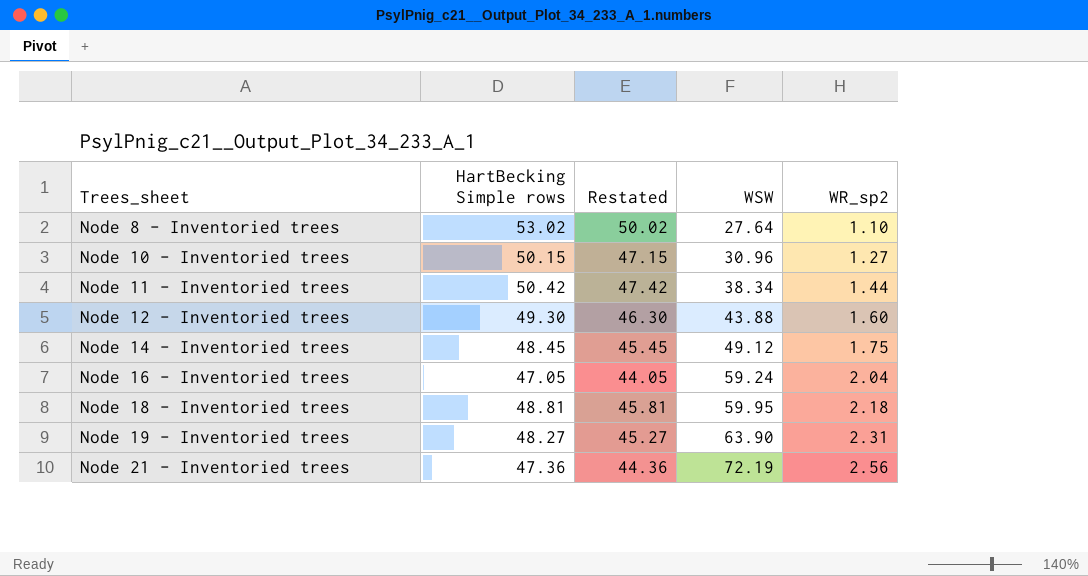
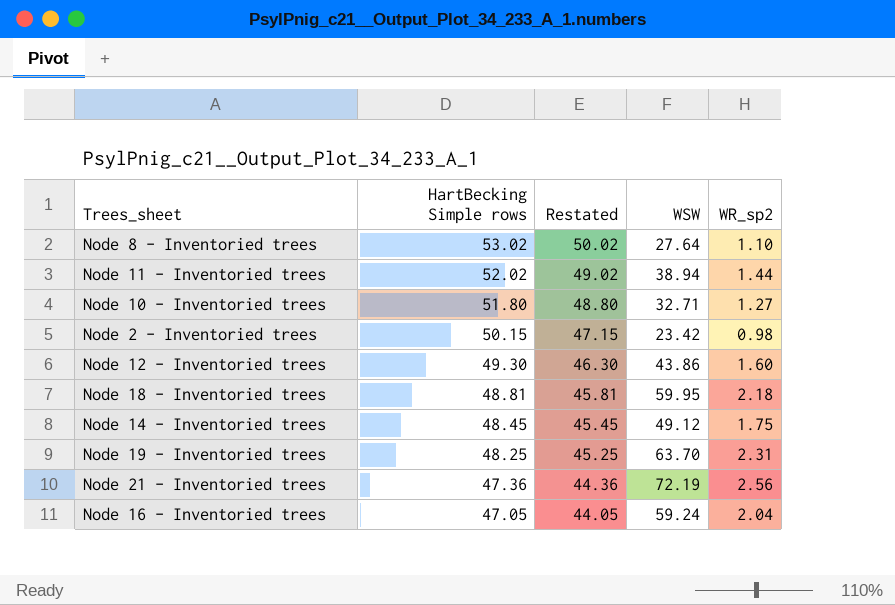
row order: Trees_sheet ascending -> HartBecking Simple rows descending
Node 11 - Inventoried trees | HartBecking Simple rows: 50.42 -> 52.02
Node 11 - Inventoried trees | Restated: 47.42 -> 49.02
Node 11 - Inventoried trees | WSW: 38.34 -> 38.94
Node 10 - Inventoried trees | HartBecking Simple rows: 50.15 -> 51.80
Node 10 - Inventoried trees | Restated: 47.15 -> 48.80
Node 10 - Inventoried trees | WSW: 30.96 -> 32.71
row Node 2 - Inventoried trees: none -> 50.15 | 47.15 | 23.42 | 0.98
Node 12 - Inventoried trees | WSW: 43.88 -> 43.86
Node 19 - Inventoried trees | HartBecking Simple rows: 48.27 -> 48.25
Node 19 - Inventoried trees | Restated: 45.27 -> 45.25
Node 19 - Inventoried trees | WSW: 63.90 -> 63.70

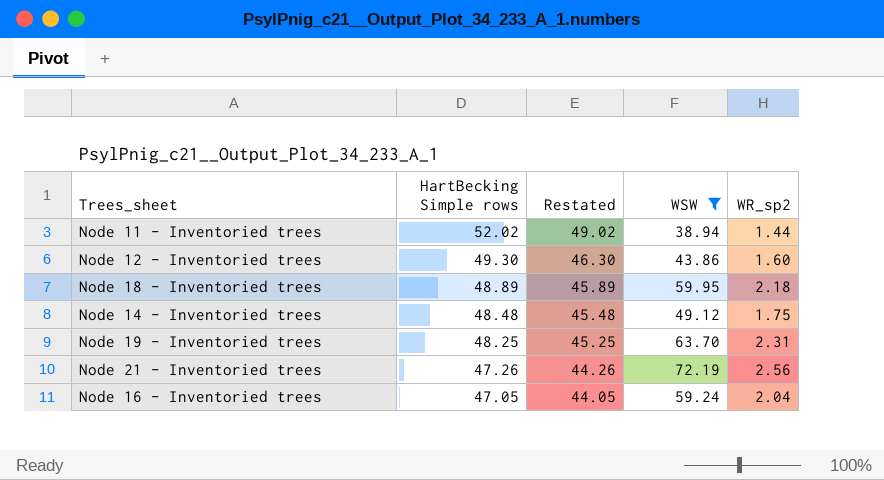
filter: none -> WSW >= 38.94
Node 18 - Inventoried trees | HartBecking Simple rows: 48.81 -> 48.89
Node 18 - Inventoried trees | Restated: 45.81 -> 45.89
Node 14 - Inventoried trees | HartBecking Simple rows: 48.45 -> 48.48
Node 14 - Inventoried trees | Restated: 45.45 -> 45.48
Node 21 - Inventoried trees | HartBecking Simple rows: 47.36 -> 47.26
Node 21 - Inventoried trees | Restated: 44.36 -> 44.26

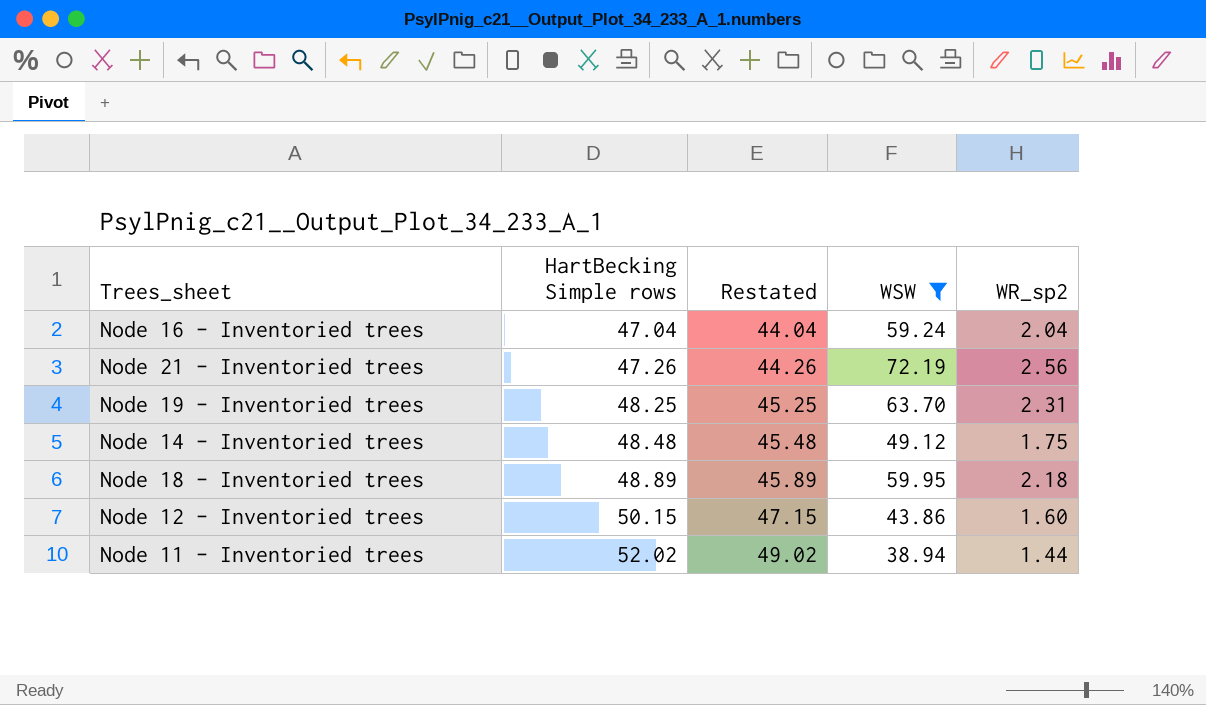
row order: HartBecking Simple rows descending -> HartBecking Simple rows ascending
Node 16 - Inventoried trees | HartBecking Simple rows: 47.05 -> 47.04
Node 16 - Inventoried trees | Restated: 44.05 -> 44.04
Node 12 - Inventoried trees | HartBecking Simple rows: 49.30 -> 50.15
Node 12 - Inventoried trees | Restated: 46.30 -> 47.15

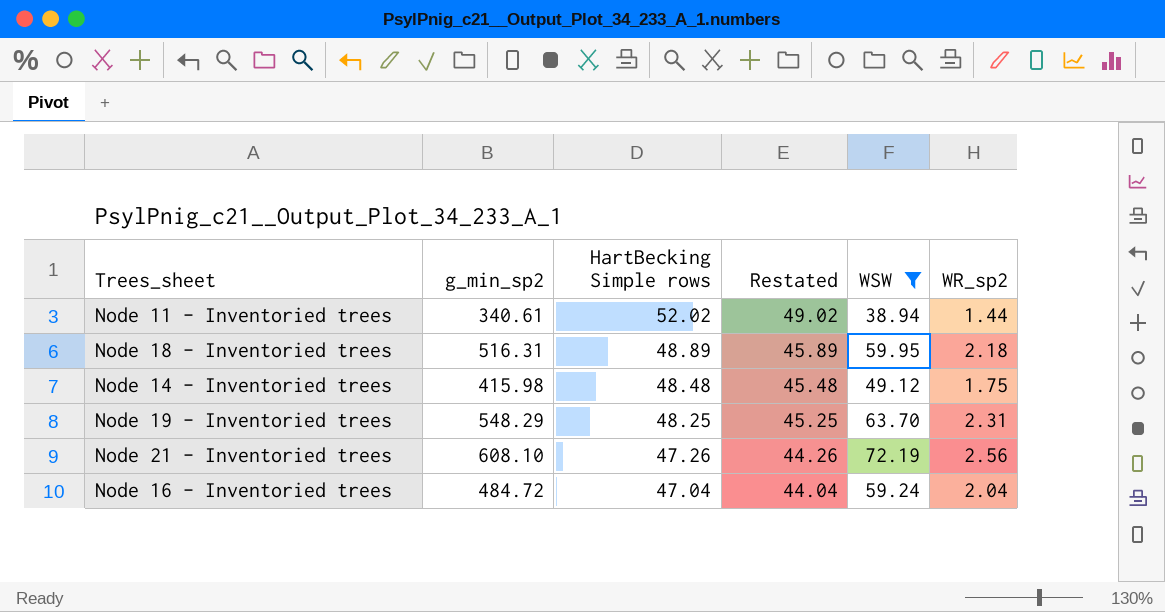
row order: HartBecking Simple rows ascending -> HartBecking Simple rows descending
column g_min_sp2 | position: none -> 2
row Node 12 - Inventoried trees: 50.15 | 47.15 | 43.86 | 1.60 -> none

